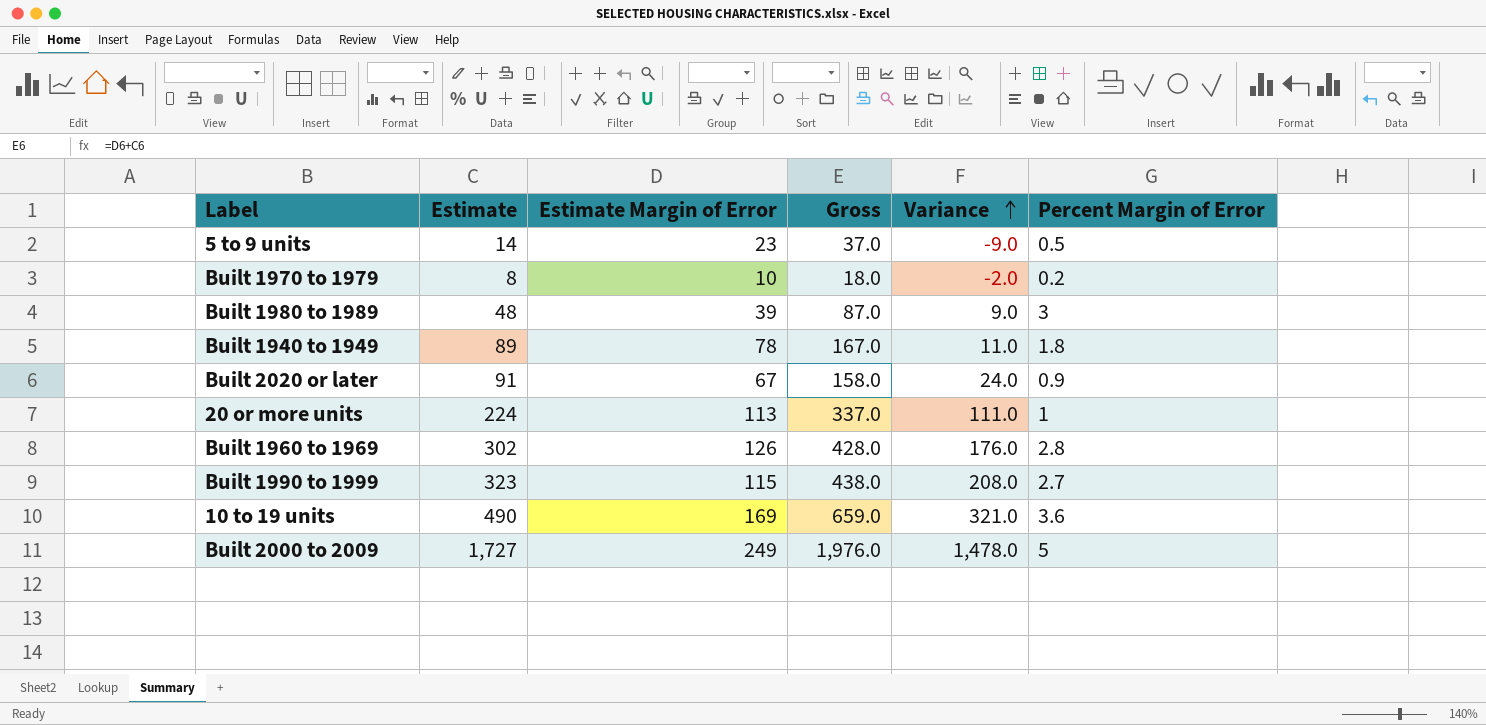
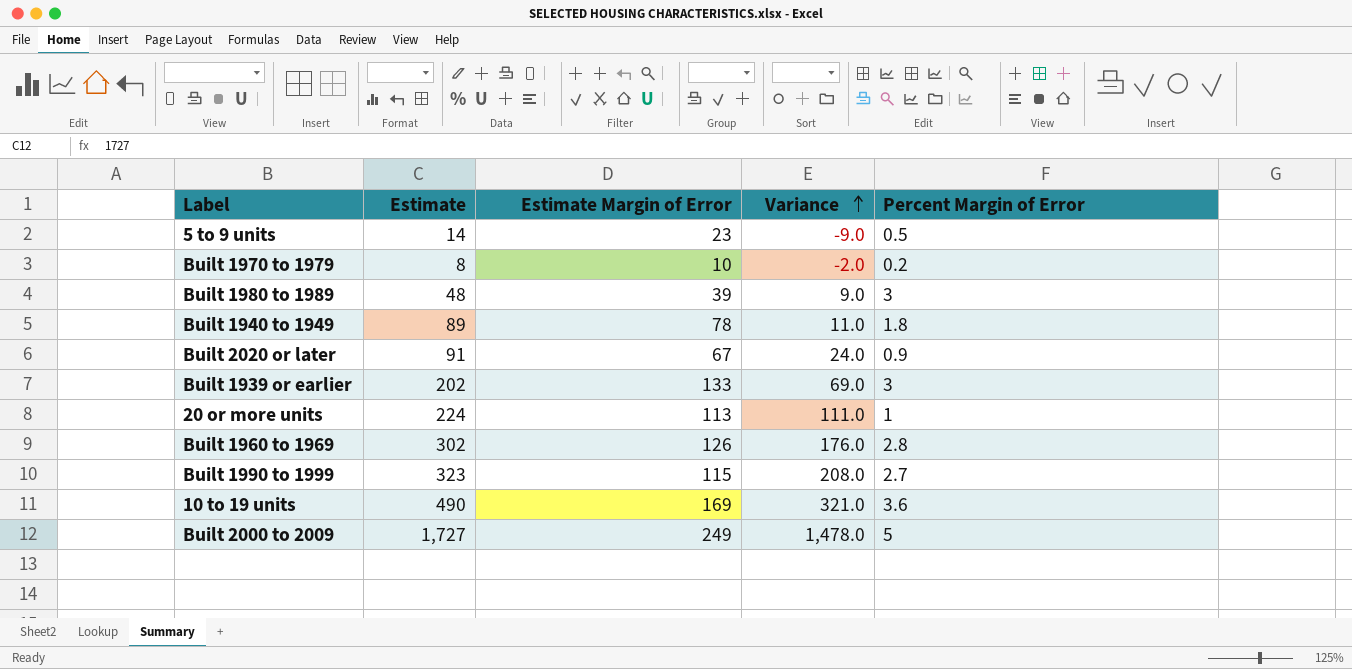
column Gross | formula: [Estimate] + [Estimate Margin of Error] -> none
row Built 1939 or earlier: none -> 202 | 133 | 69.0 | 3

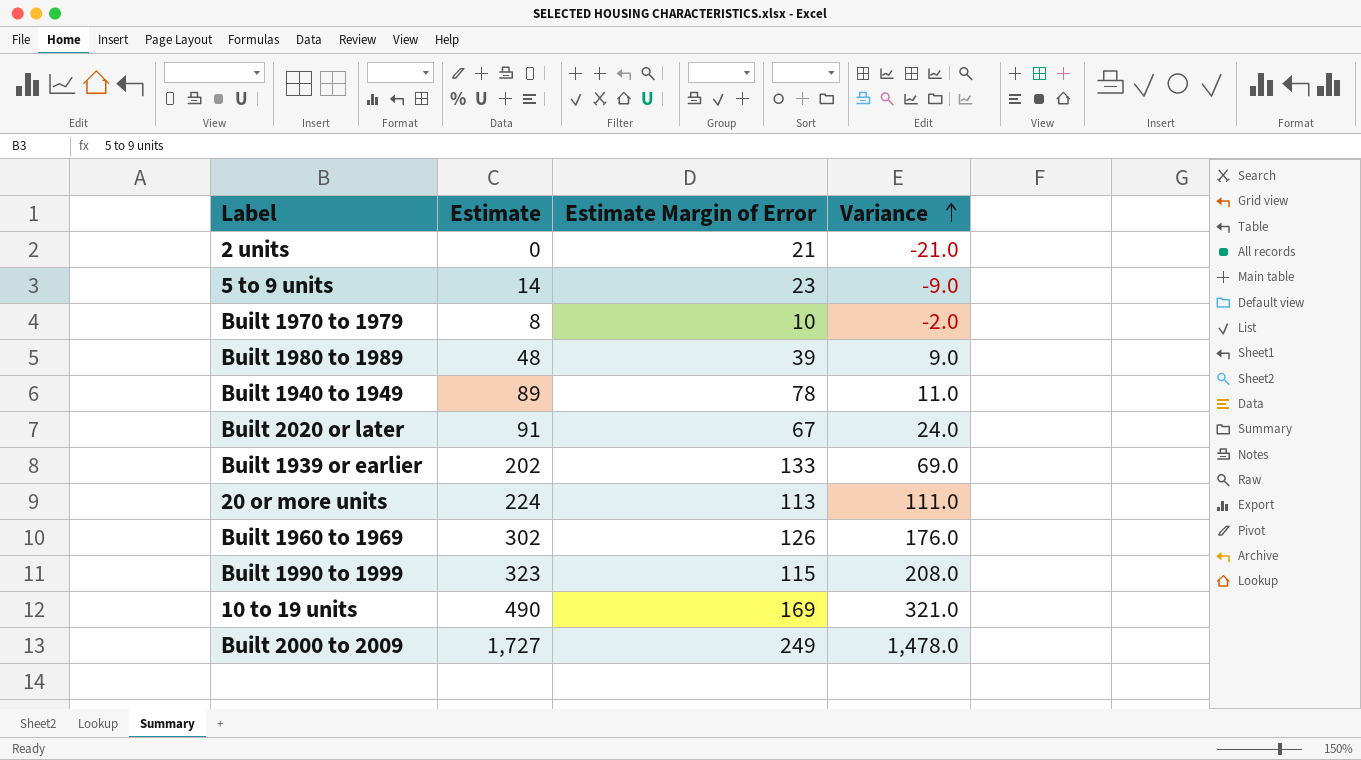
column Percent Margin of Error | position: 5 -> none
row 2 units: none -> 0 | 21 | -21.0

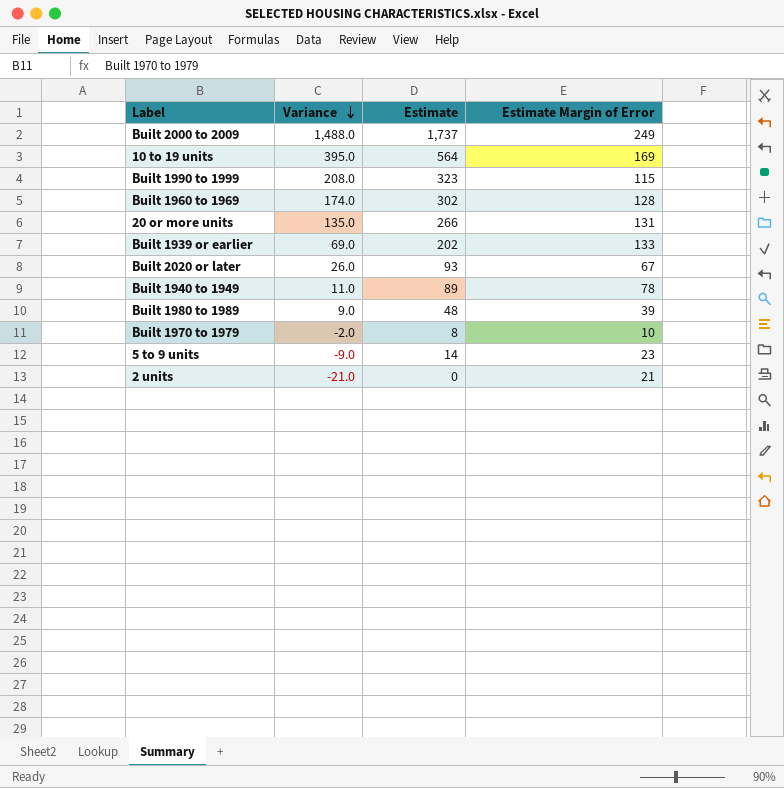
row order: Variance ascending -> Variance descending
column Variance | position: 4 -> 2
Built 2000 to 2009 | Variance: 1,478.0 -> 1,488.0
Built 2000 to 2009 | Estimate: 1,727 -> 1,737
10 to 19 units | Variance: 321.0 -> 395.0
10 to 19 units | Estimate: 490 -> 564
Built 1960 to 1969 | Variance: 176.0 -> 174.0
Built 1960 to 1969 | Estimate Margin of Error: 126 -> 128
20 or more units | Variance: 111.0 -> 135.0
20 or more units | Estimate: 224 -> 266
20 or more units | Estimate Margin of Error: 113 -> 131
Built 2020 or later | Variance: 24.0 -> 26.0
Built 2020 or later | Estimate: 91 -> 93

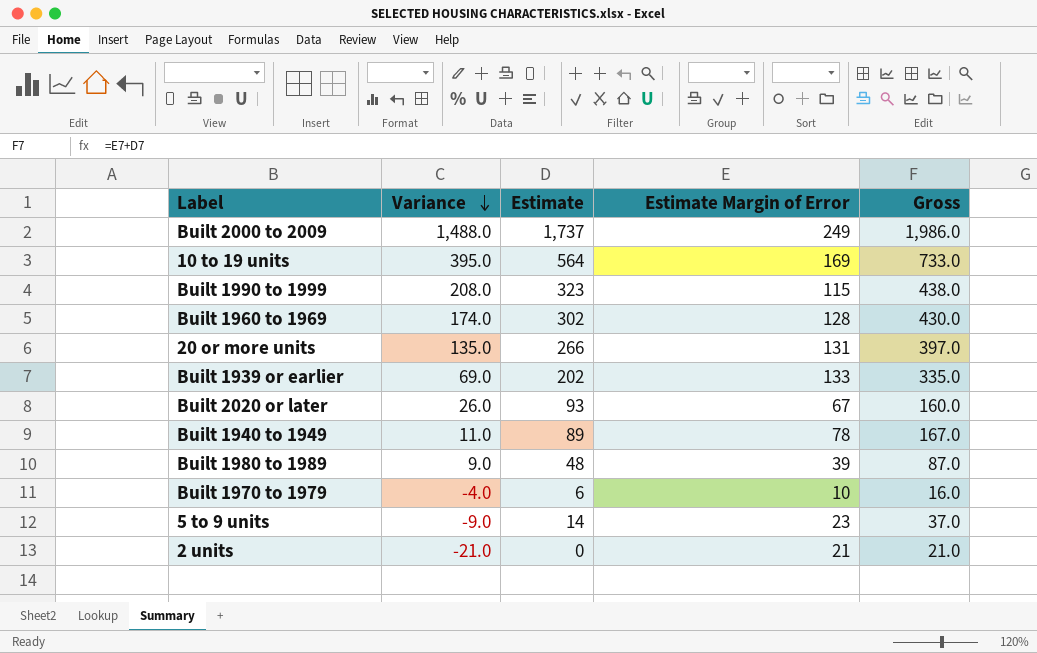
column Gross | formula: none -> [Estimate] + [Estimate Margin of Error]
Built 1970 to 1979 | Variance: -2.0 -> -4.0
Built 1970 to 1979 | Estimate: 8 -> 6

